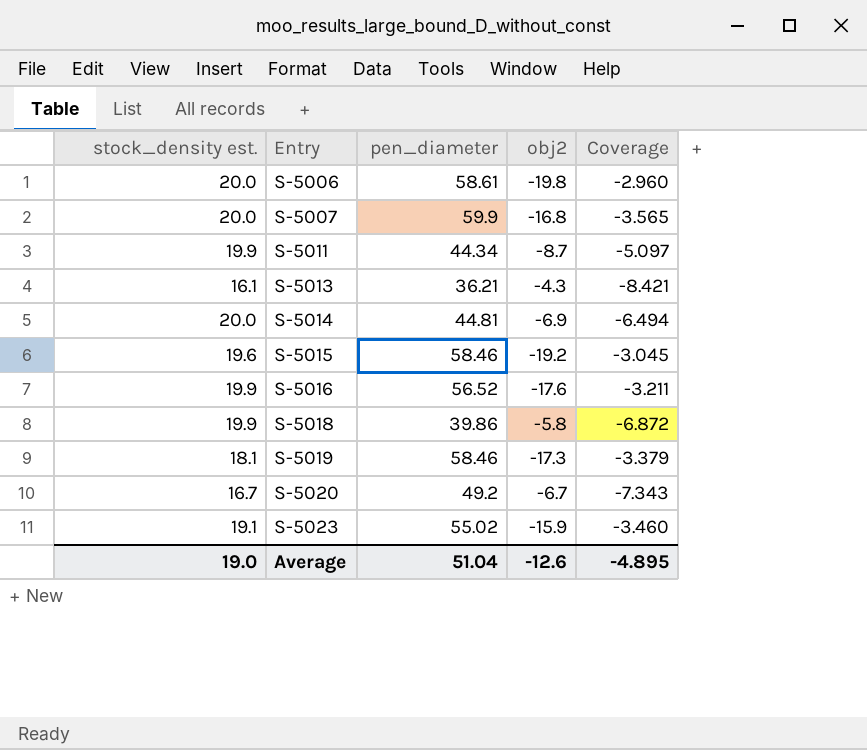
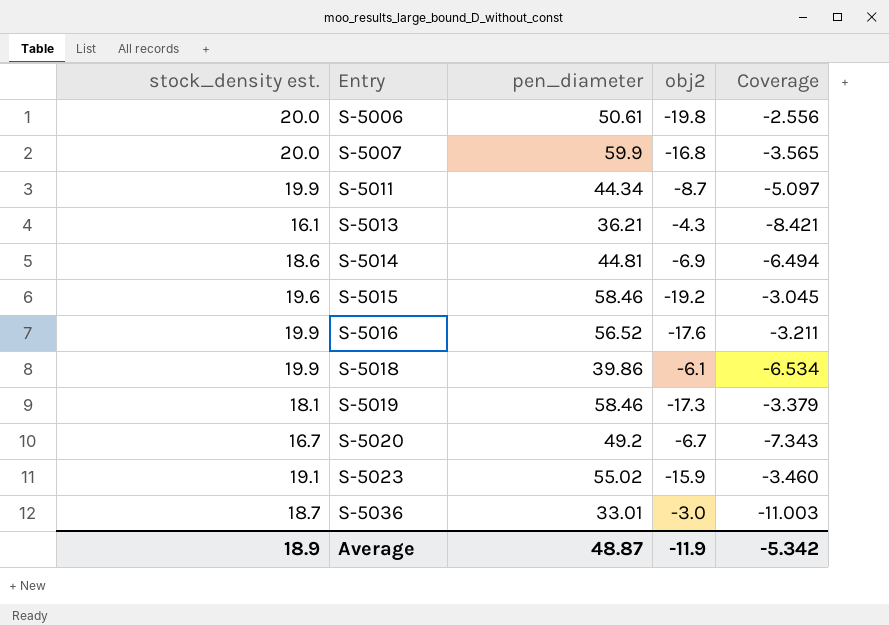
S-5006 | pen_diameter: 58.61 -> 50.61
S-5006 | Coverage: -2.960 -> -2.556
S-5014 | stock_density est.: 20.0 -> 18.6
S-5018 | obj2: -5.8 -> -6.1
S-5018 | Coverage: -6.872 -> -6.534
row S-5036: none -> 18.7 | 33.01 | -3.0 | -11.003
Average | stock_density est.: 19.0 -> 18.9
Average | pen_diameter: 51.04 -> 48.87
Average | obj2: -12.6 -> -11.9
Average | Coverage: -4.895 -> -5.342

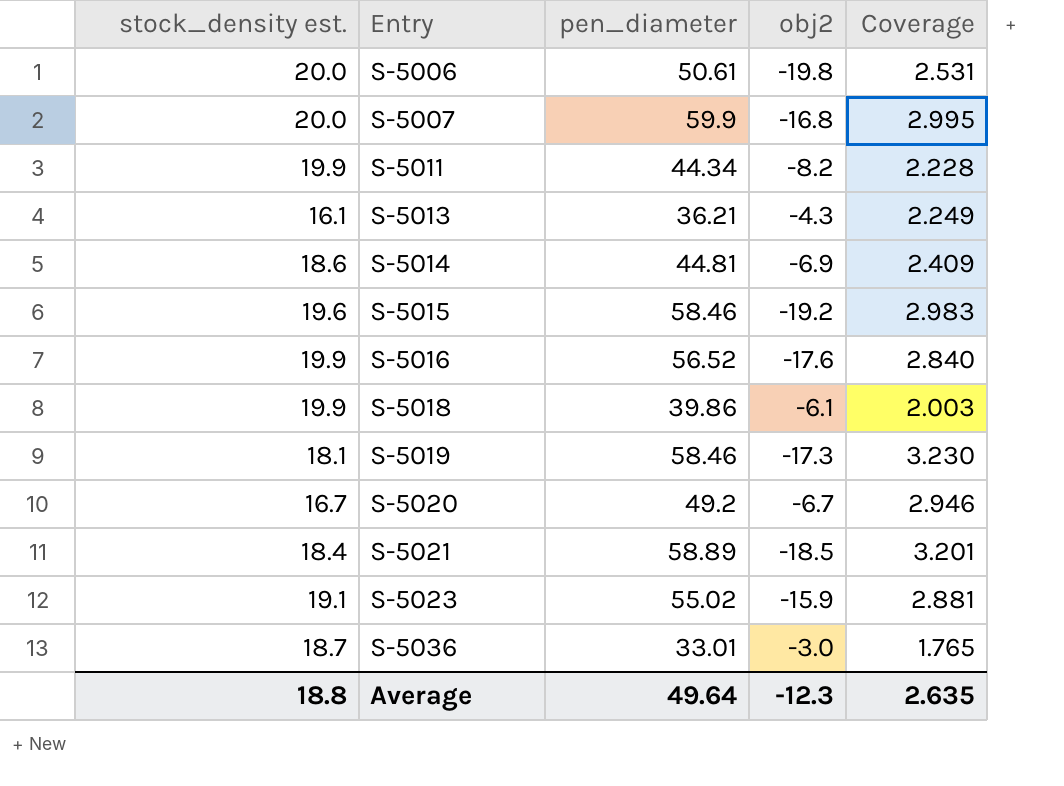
column Coverage | formula: [pen_diameter] / [obj2] -> [pen_diameter] / [stock_density est.]
S-5011 | obj2: -8.7 -> -8.2
row S-5021: none -> 18.4 | 58.89 | -18.5 | 3.201
Average | stock_density est.: 18.9 -> 18.8
Average | pen_diameter: 48.87 -> 49.64
Average | obj2: -11.9 -> -12.3
Average | Coverage: -5.342 -> 2.635

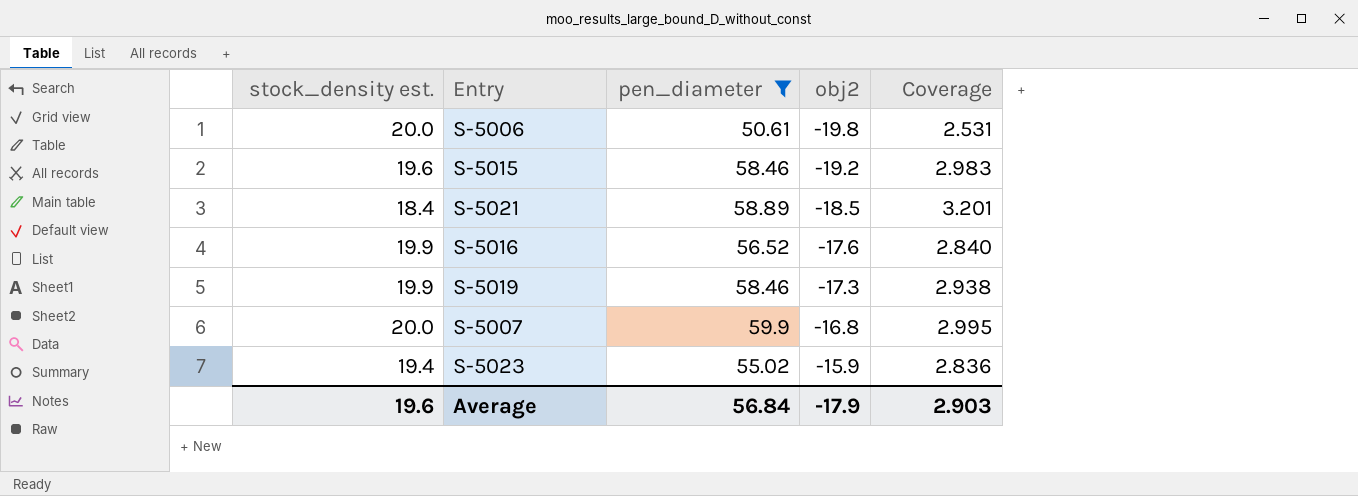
filter: none -> pen_diameter >= 50.61
row order: Entry ascending -> obj2 ascending
S-5019 | stock_density est.: 18.1 -> 19.9
S-5019 | Coverage: 3.230 -> 2.938
S-5023 | stock_density est.: 19.1 -> 19.4
S-5023 | Coverage: 2.881 -> 2.836
Average | stock_density est.: 18.8 -> 19.6
Average | pen_diameter: 49.64 -> 56.84
Average | obj2: -12.3 -> -17.9
Average | Coverage: 2.635 -> 2.903

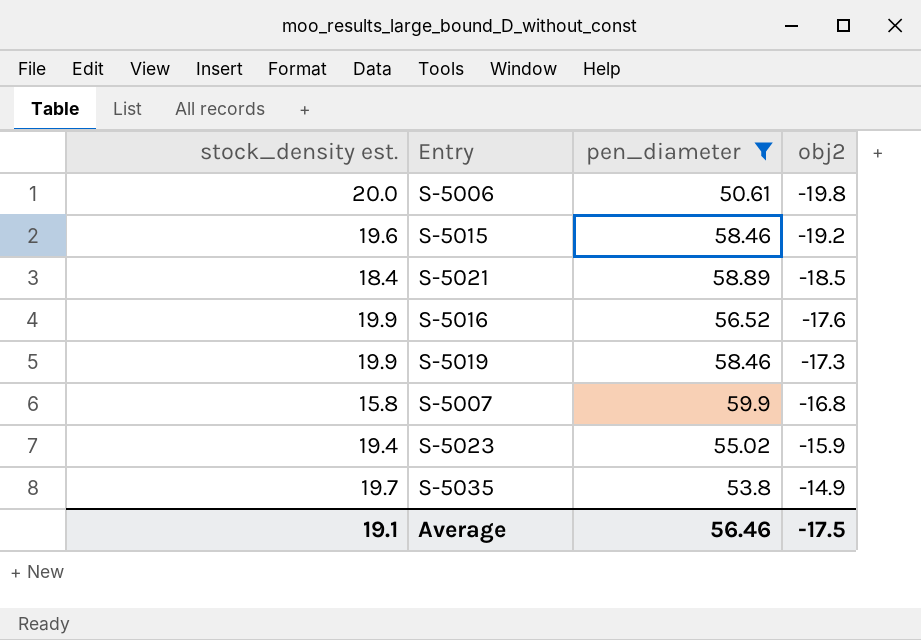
column Coverage | formula: [pen_diameter] / [stock_density est.] -> none
S-5007 | stock_density est.: 20.0 -> 15.8
row S-5035: none -> 19.7 | 53.8 | -14.9
Average | stock_density est.: 19.6 -> 19.1
Average | pen_diameter: 56.84 -> 56.46
Average | obj2: -17.9 -> -17.5

